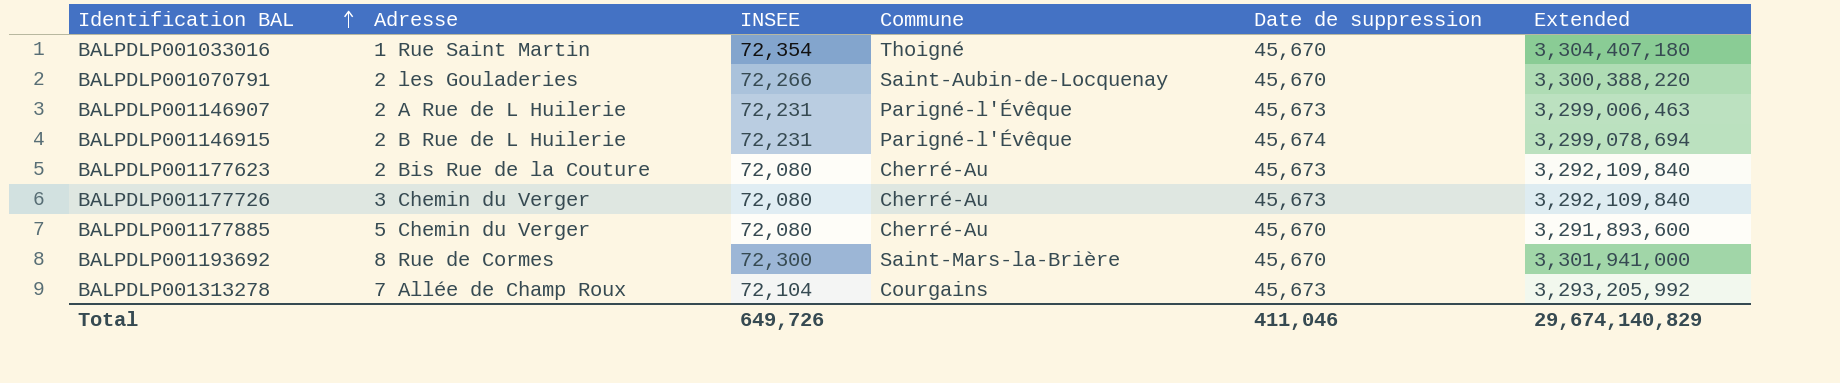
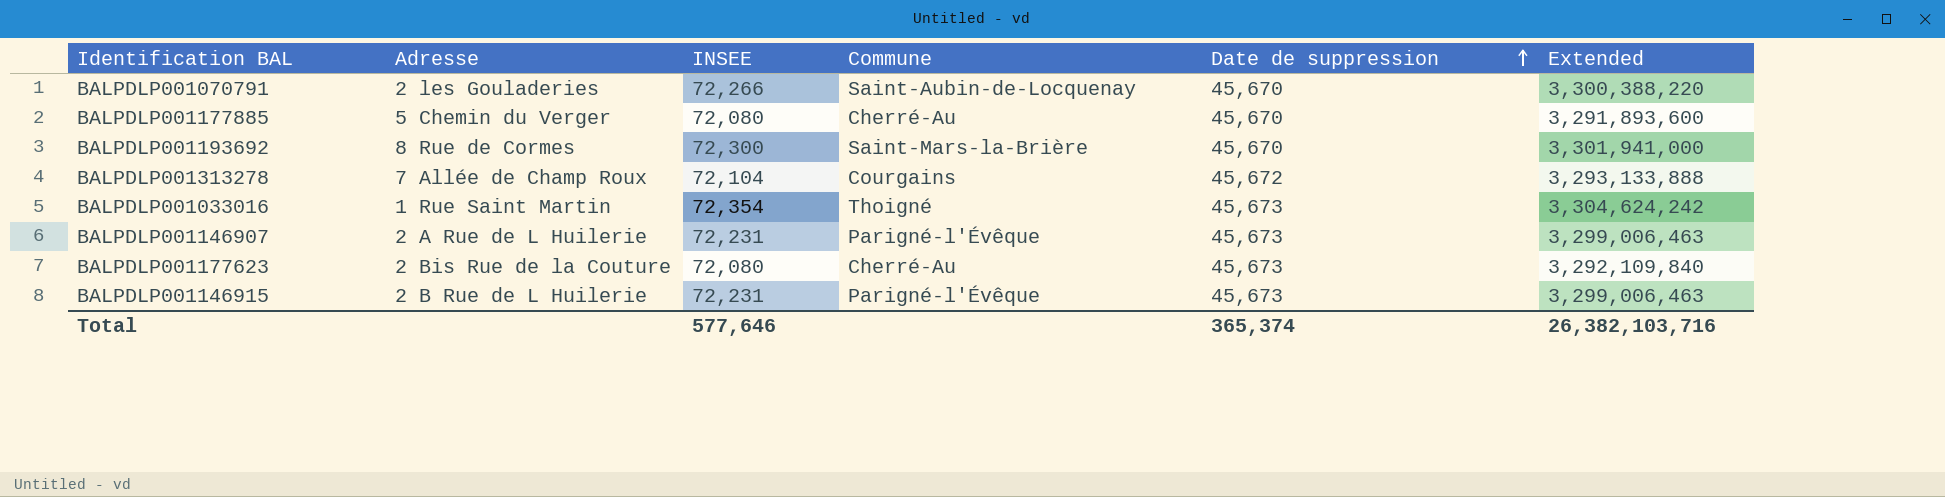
row order: Identification BAL ascending -> Date de suppression ascending
row BALPDLP001177726: 3 Chemin du Verger | 72,080 | Cherré-Au | 45,673 | 3,292,109,840 -> none
BALPDLP001313278 | Date de suppression: 45,673 -> 45,672
BALPDLP001313278 | Extended: 3,293,205,992 -> 3,293,133,888
BALPDLP001033016 | Date de suppression: 45,670 -> 45,673
BALPDLP001033016 | Extended: 3,304,407,180 -> 3,304,624,242
BALPDLP001146915 | Date de suppression: 45,674 -> 45,673
BALPDLP001146915 | Extended: 3,299,078,694 -> 3,299,006,463
Total | INSEE: 649,726 -> 577,646
Total | Date de suppression: 411,046 -> 365,374
Total | Extended: 29,674,140,829 -> 26,382,103,716

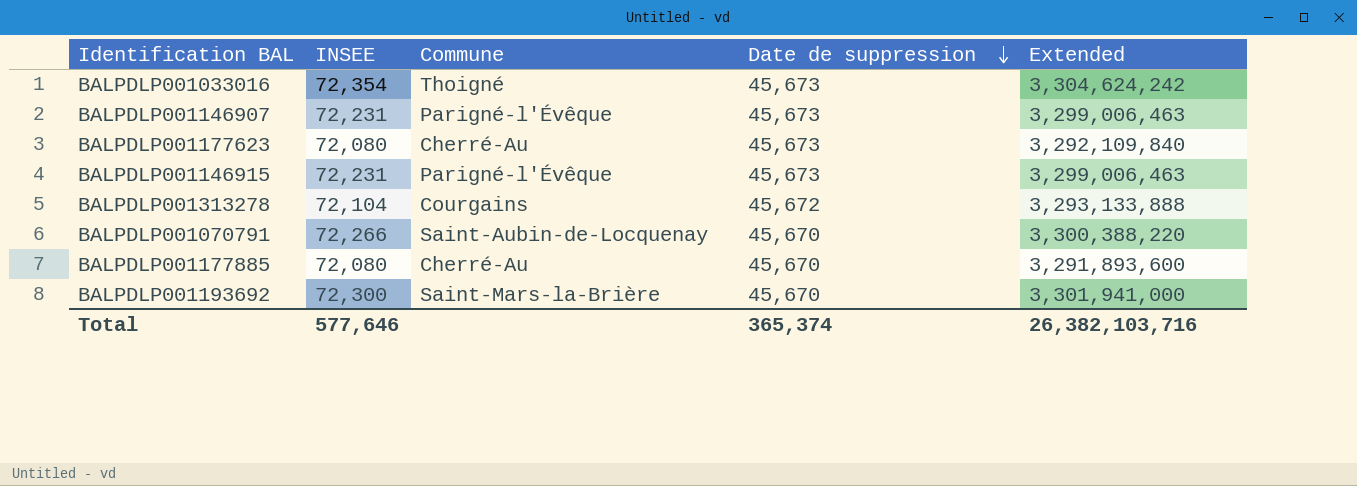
row order: Date de suppression ascending -> Date de suppression descending
column Adresse | position: 2 -> none

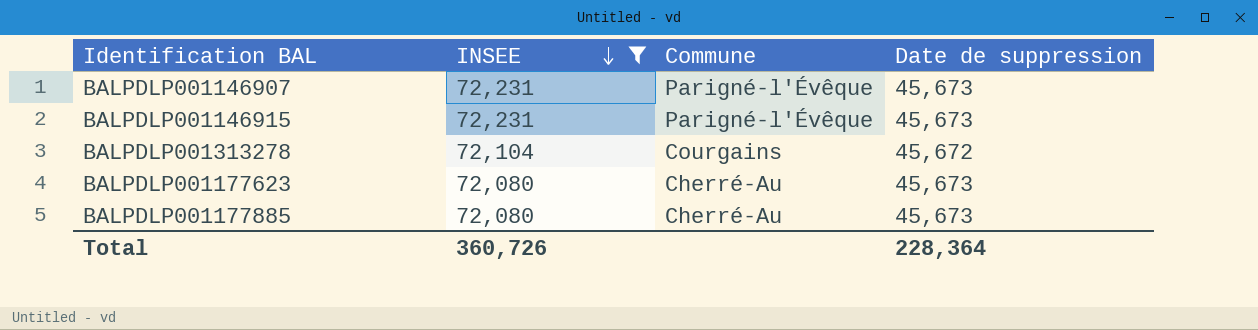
filter: none -> INSEE <= 72,231
row order: Date de suppression descending -> INSEE descending
column Extended | formula: [INSEE] * [Date de suppression] -> none
BALPDLP001177885 | Date de suppression: 45,670 -> 45,673
Total | INSEE: 577,646 -> 360,726
Total | Date de suppression: 365,374 -> 228,364

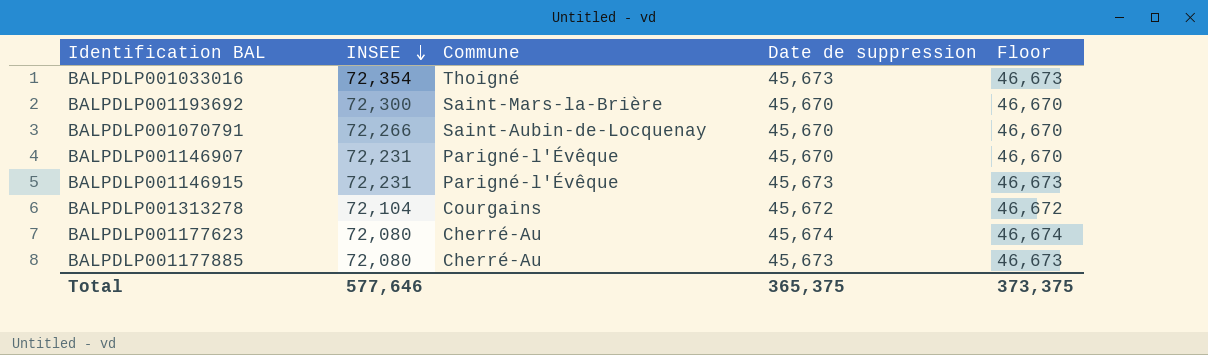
filter: INSEE <= 72,231 -> none
column Floor | formula: none -> [Date de suppression] + 1000
BALPDLP001146907 | Date de suppression: 45,673 -> 45,670
BALPDLP001177623 | Date de suppression: 45,673 -> 45,674
Total | INSEE: 360,726 -> 577,646
Total | Date de suppression: 228,364 -> 365,375

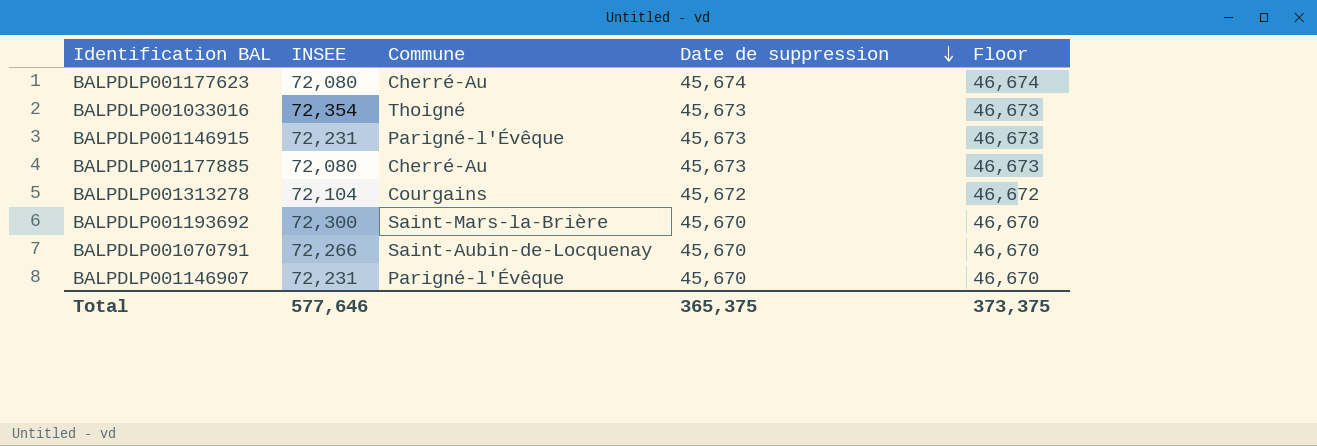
row order: INSEE descending -> Date de suppression descending

